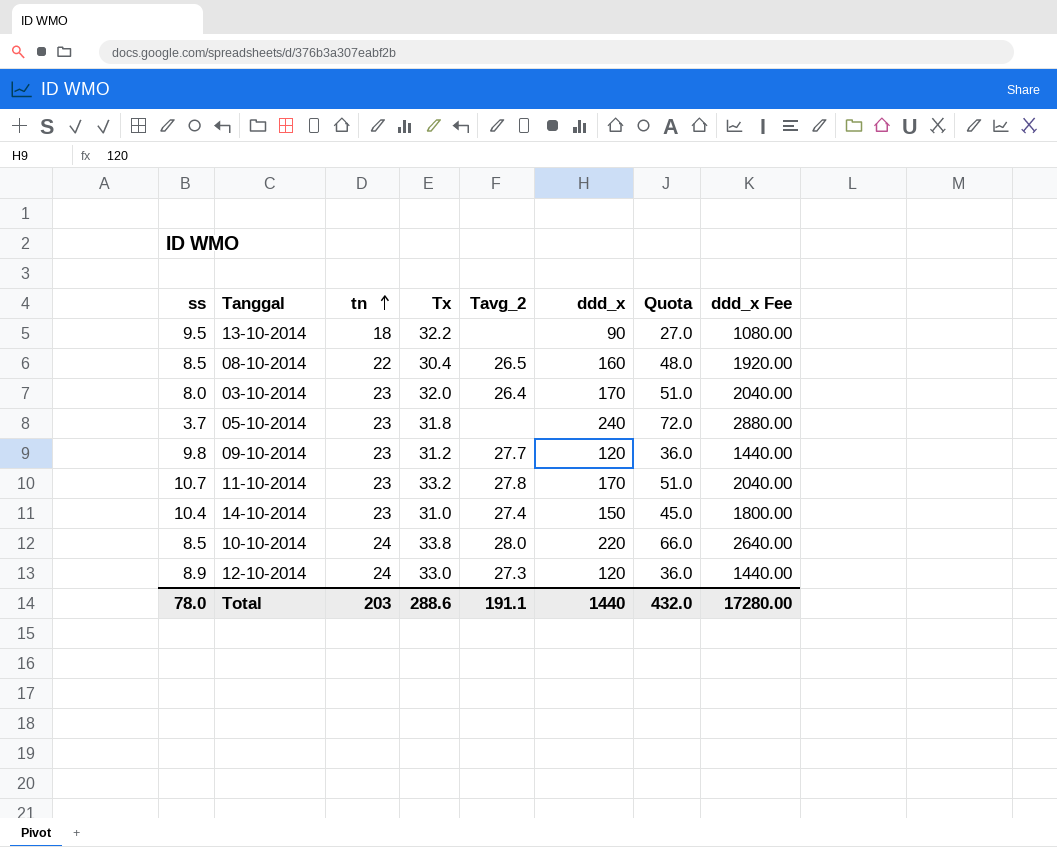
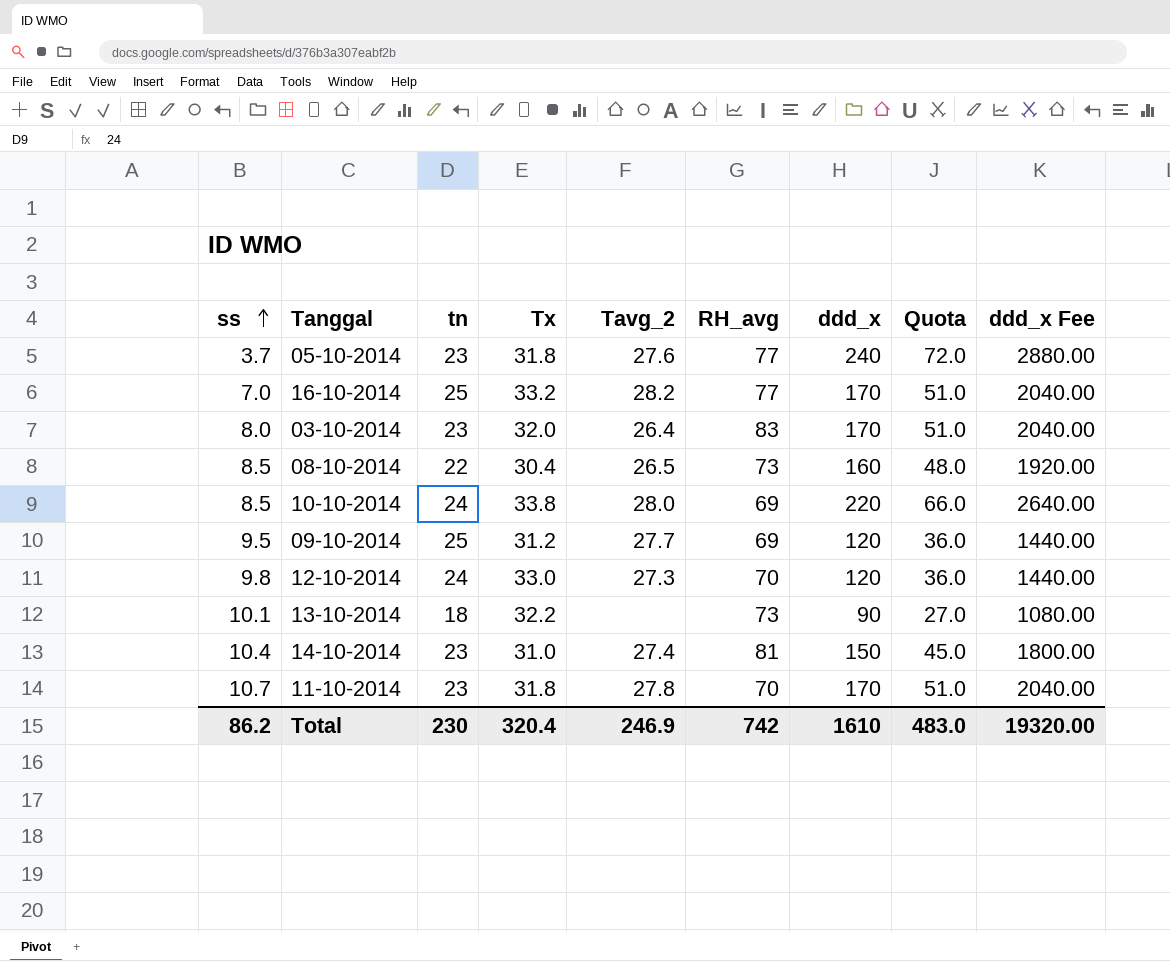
row order: tn ascending -> ss ascending
column RH_avg | position: none -> 6
05-10-2014 | Tavg_2: none -> 27.6
row 16-10-2014: none -> 7.0 | 25 | 33.2 | 28.2 | 77 | 170 | 51.0 | 2040.00
09-10-2014 | ss: 9.8 -> 9.5
09-10-2014 | tn: 23 -> 25
12-10-2014 | ss: 8.9 -> 9.8
13-10-2014 | ss: 9.5 -> 10.1
11-10-2014 | Tx: 33.2 -> 31.8
Total | ss: 78.0 -> 86.2
Total | tn: 203 -> 230
Total | Tx: 288.6 -> 320.4
Total | Tavg_2: 191.1 -> 246.9
Total | ddd_x: 1440 -> 1610
Total | Quota: 432.0 -> 483.0
Total | ddd_x Fee: 17280.00 -> 19320.00

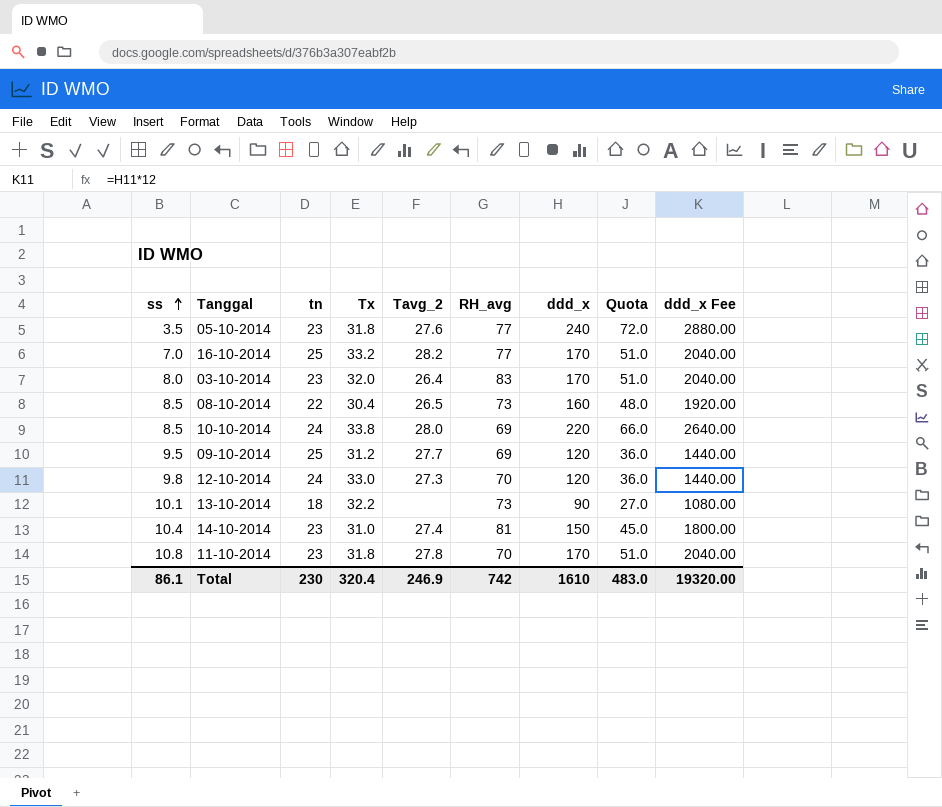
05-10-2014 | ss: 3.7 -> 3.5
11-10-2014 | ss: 10.7 -> 10.8
Total | ss: 86.2 -> 86.1

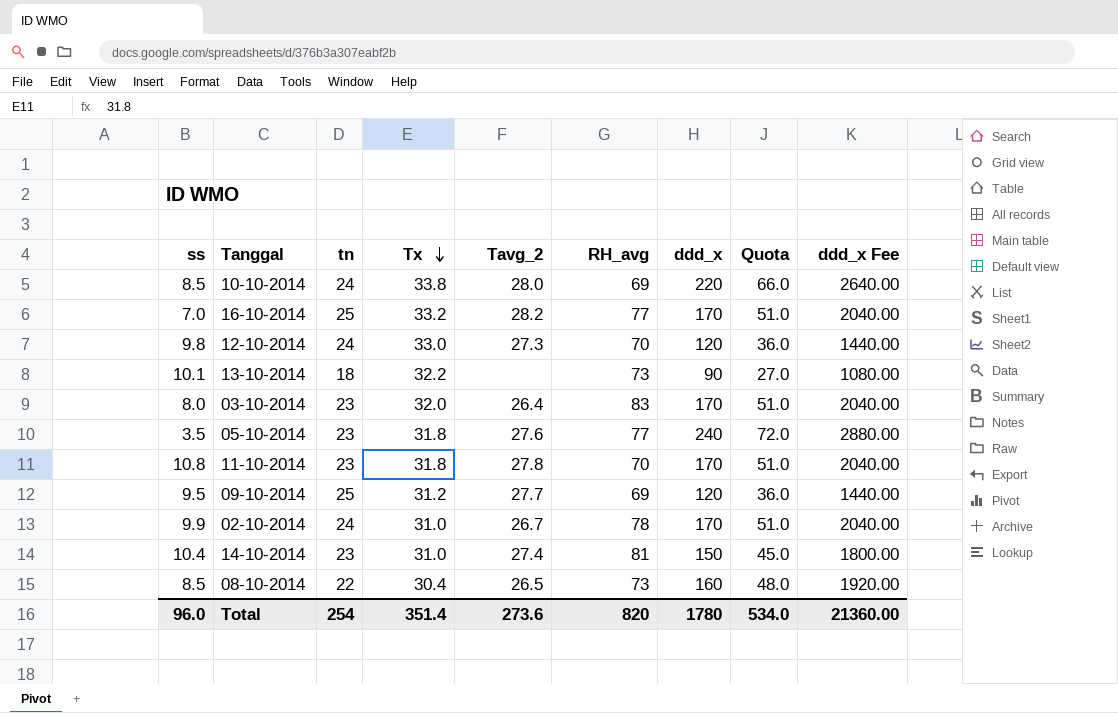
row order: ss ascending -> Tx descending
row 02-10-2014: none -> 9.9 | 24 | 31.0 | 26.7 | 78 | 170 | 51.0 | 2040.00
Total | ss: 86.1 -> 96.0
Total | tn: 230 -> 254
Total | Tx: 320.4 -> 351.4
Total | Tavg_2: 246.9 -> 273.6
Total | RH_avg: 742 -> 820
Total | ddd_x: 1610 -> 1780
Total | Quota: 483.0 -> 534.0
Total | ddd_x Fee: 19320.00 -> 21360.00

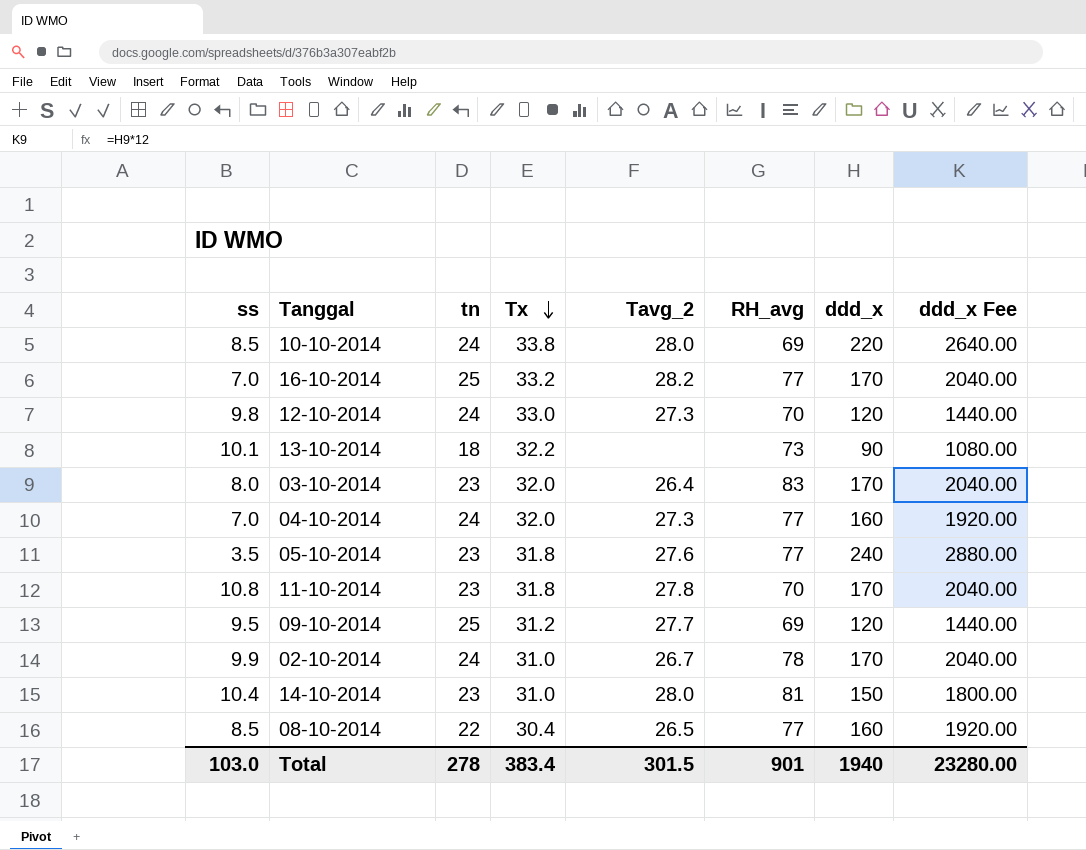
column Quota | formula: [ddd_x] * 0.3 -> none
row 04-10-2014: none -> 7.0 | 24 | 32.0 | 27.3 | 77 | 160 | 1920.00
14-10-2014 | Tavg_2: 27.4 -> 28.0
08-10-2014 | RH_avg: 73 -> 77
Total | ss: 96.0 -> 103.0
Total | tn: 254 -> 278
Total | Tx: 351.4 -> 383.4
Total | Tavg_2: 273.6 -> 301.5
Total | RH_avg: 820 -> 901
Total | ddd_x: 1780 -> 1940
Total | ddd_x Fee: 21360.00 -> 23280.00

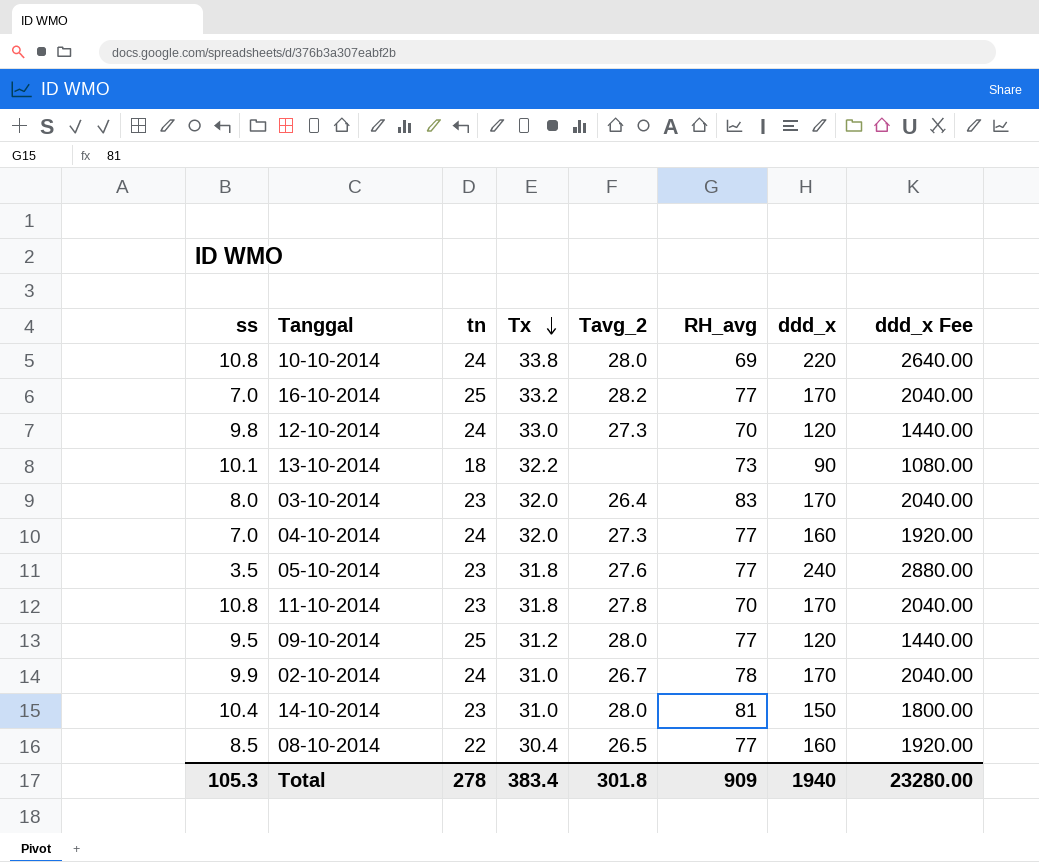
10-10-2014 | ss: 8.5 -> 10.8
09-10-2014 | Tavg_2: 27.7 -> 28.0
09-10-2014 | RH_avg: 69 -> 77
Total | ss: 103.0 -> 105.3
Total | Tavg_2: 301.5 -> 301.8
Total | RH_avg: 901 -> 909

